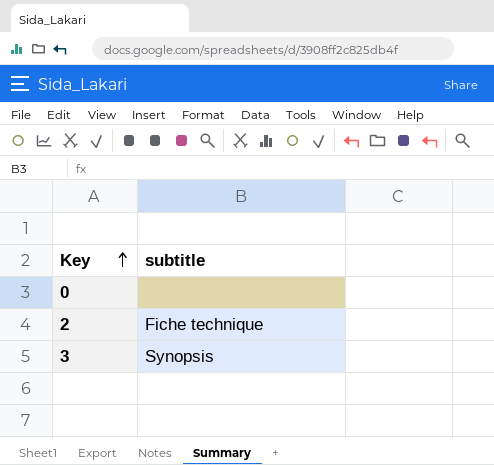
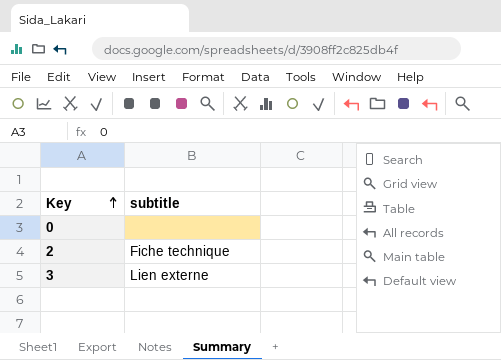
3 | subtitle: Synopsis -> Lien externe

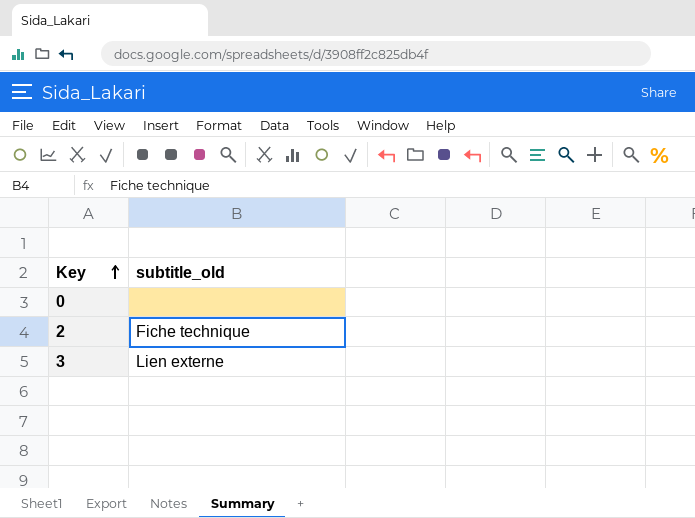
column name: subtitle -> subtitle_old

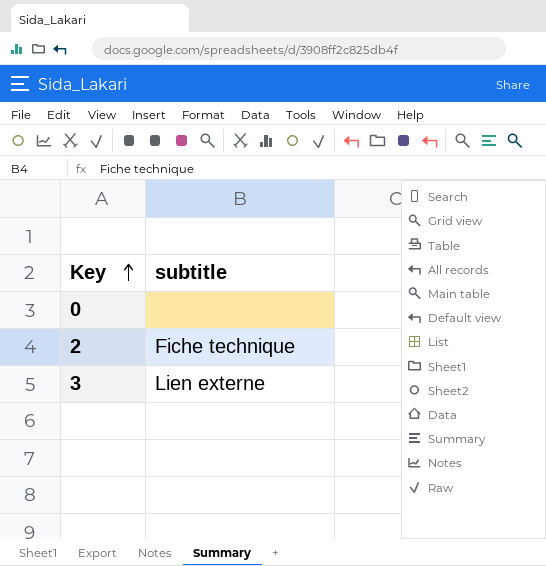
column name: subtitle_old -> subtitle

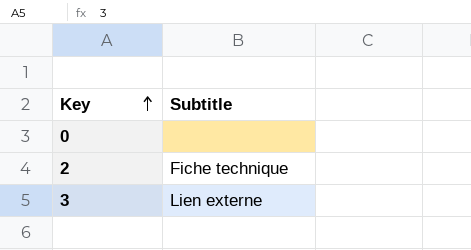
column name: subtitle -> Subtitle

